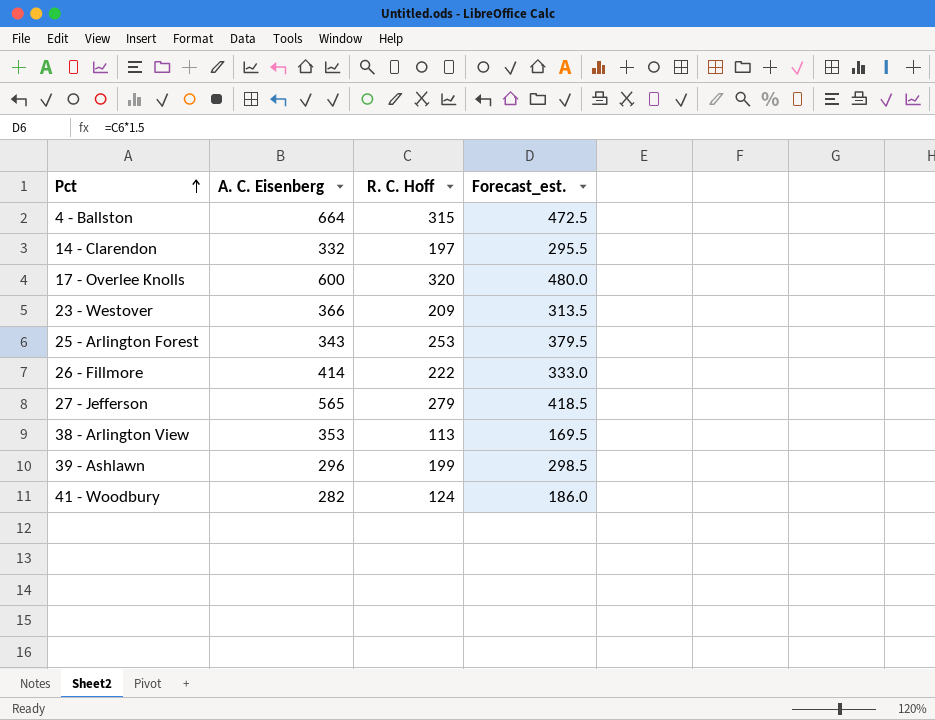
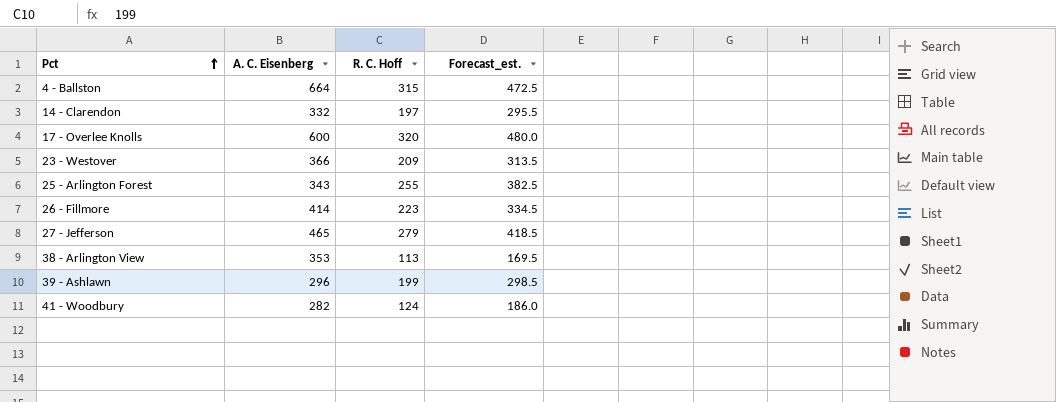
25 - Arlington Forest | R. C. Hoff: 253 -> 255
25 - Arlington Forest | Forecast_est.: 379.5 -> 382.5
26 - Fillmore | R. C. Hoff: 222 -> 223
26 - Fillmore | Forecast_est.: 333.0 -> 334.5
27 - Jefferson | A. C. Eisenberg: 565 -> 465

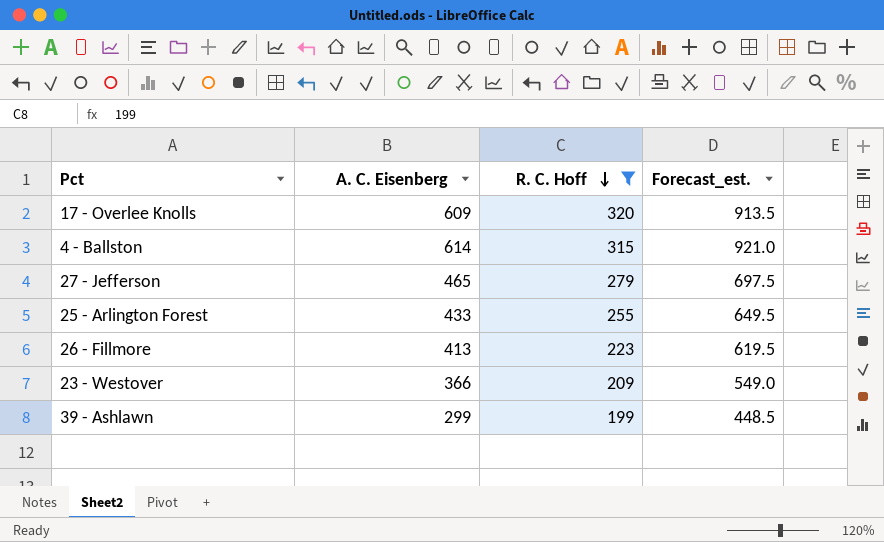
filter: none -> R. C. Hoff >= 199
row order: Pct ascending -> R. C. Hoff descending
column Forecast_est. | formula: [R. C. Hoff] * 1.5 -> [A. C. Eisenberg] * 1.5
17 - Overlee Knolls | A. C. Eisenberg: 600 -> 609
4 - Ballston | A. C. Eisenberg: 664 -> 614
25 - Arlington Forest | A. C. Eisenberg: 343 -> 433
26 - Fillmore | A. C. Eisenberg: 414 -> 413
39 - Ashlawn | A. C. Eisenberg: 296 -> 299

